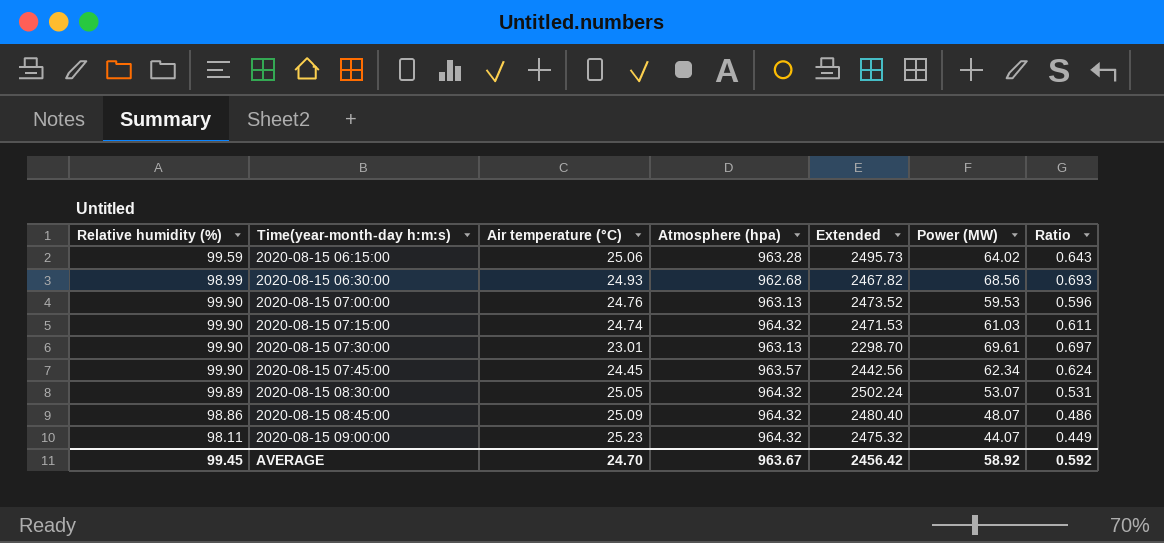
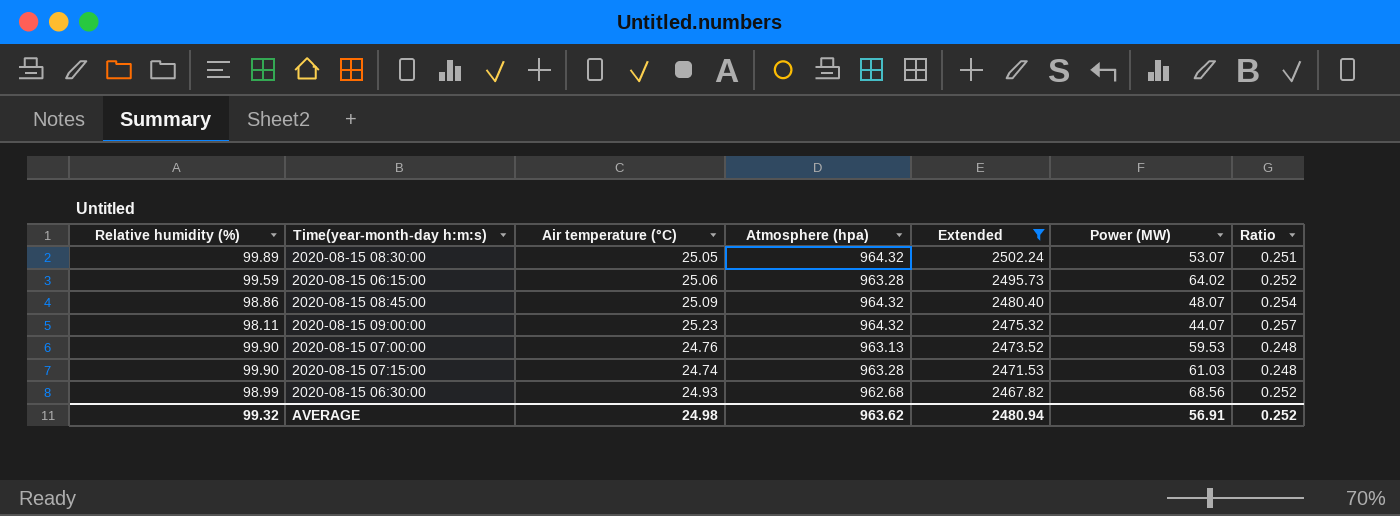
filter: none -> Extended >= 2467.82
row order: Time(year-month-day h:m:s) ascending -> Extended descending
column Ratio | formula: [Power (MW)] / [Relative humidity (%)] -> [Air temperature (°C)] / [Relative humidity (%)]
2020-08-15 07:15:00 | Atmosphere (hpa): 964.32 -> 963.28
AVERAGE | Relative humidity (%): 99.45 -> 99.32
AVERAGE | Air temperature (°C): 24.70 -> 24.98
AVERAGE | Atmosphere (hpa): 963.67 -> 963.62
AVERAGE | Extended: 2456.42 -> 2480.94
AVERAGE | Power (MW): 58.92 -> 56.91
AVERAGE | Ratio: 0.592 -> 0.252

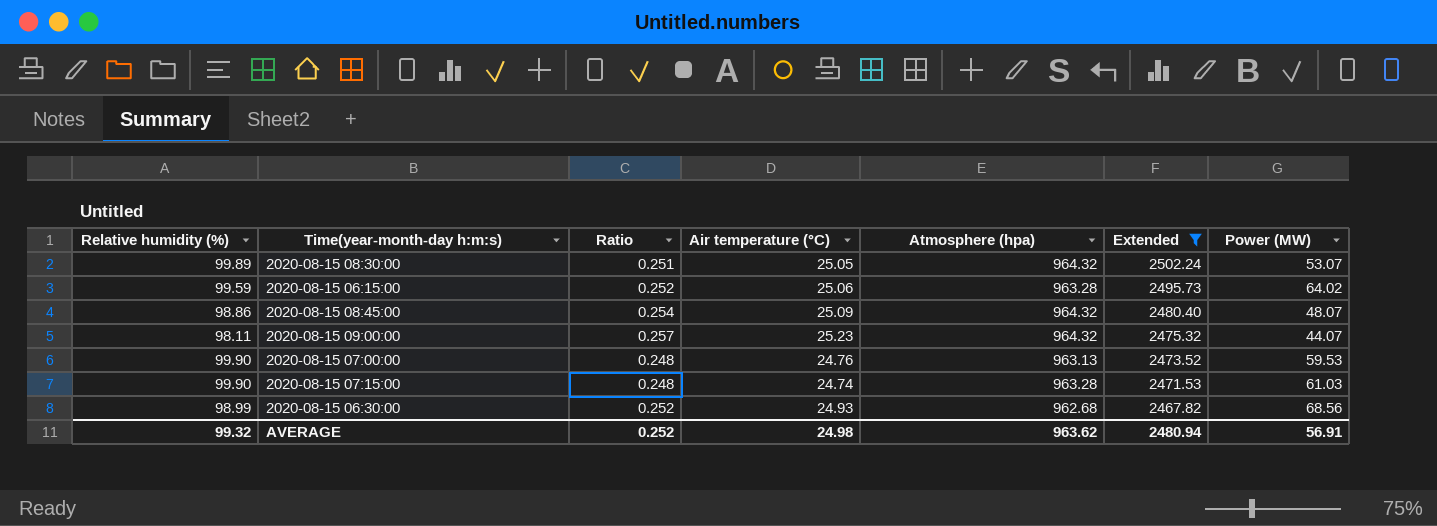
column Ratio | position: 7 -> 3

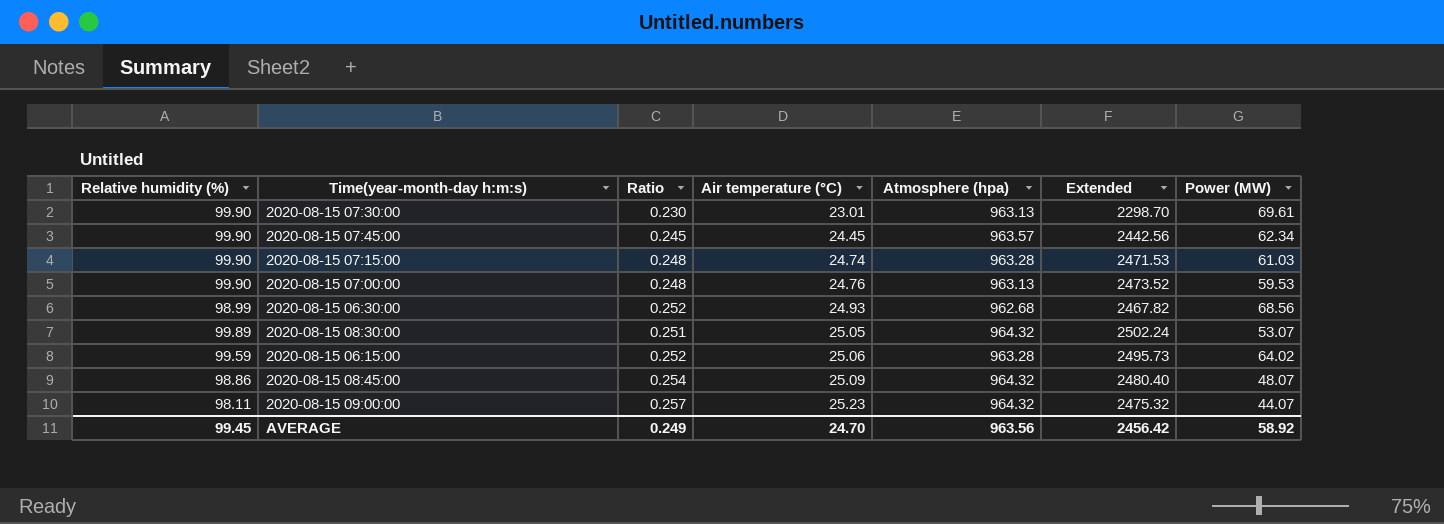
filter: Extended >= 2467.82 -> none
row order: Extended descending -> Air temperature (°C) ascending
AVERAGE | Relative humidity (%): 99.32 -> 99.45
AVERAGE | Ratio: 0.252 -> 0.249
AVERAGE | Air temperature (°C): 24.98 -> 24.70
AVERAGE | Atmosphere (hpa): 963.62 -> 963.56
AVERAGE | Extended: 2480.94 -> 2456.42
AVERAGE | Power (MW): 56.91 -> 58.92

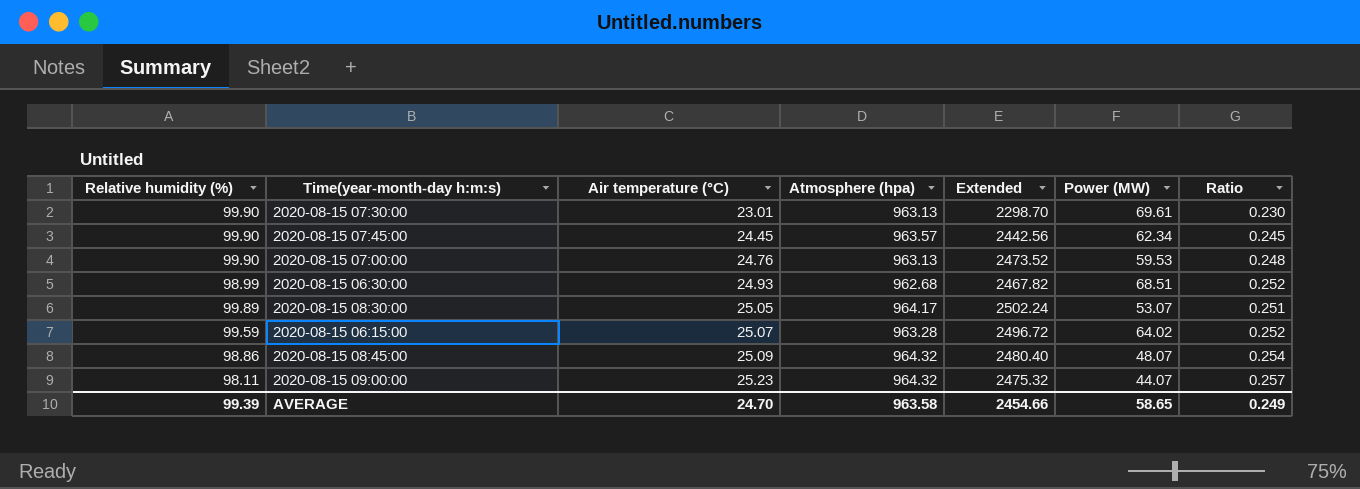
column Ratio | position: 3 -> 7
row 2020-08-15 07:15:00: 99.90 | 0.248 | 24.74 | 963.28 | 2471.53 | 61.03 -> none
2020-08-15 06:30:00 | Power (MW): 68.56 -> 68.51
2020-08-15 08:30:00 | Atmosphere (hpa): 964.32 -> 964.17
2020-08-15 06:15:00 | Air temperature (°C): 25.06 -> 25.07
2020-08-15 06:15:00 | Extended: 2495.73 -> 2496.72
AVERAGE | Relative humidity (%): 99.45 -> 99.39
AVERAGE | Atmosphere (hpa): 963.56 -> 963.58
AVERAGE | Extended: 2456.42 -> 2454.66
AVERAGE | Power (MW): 58.92 -> 58.65

